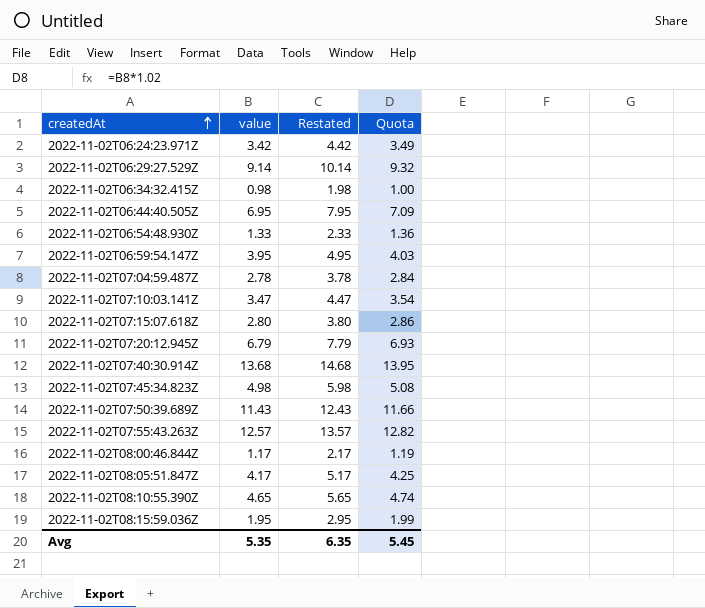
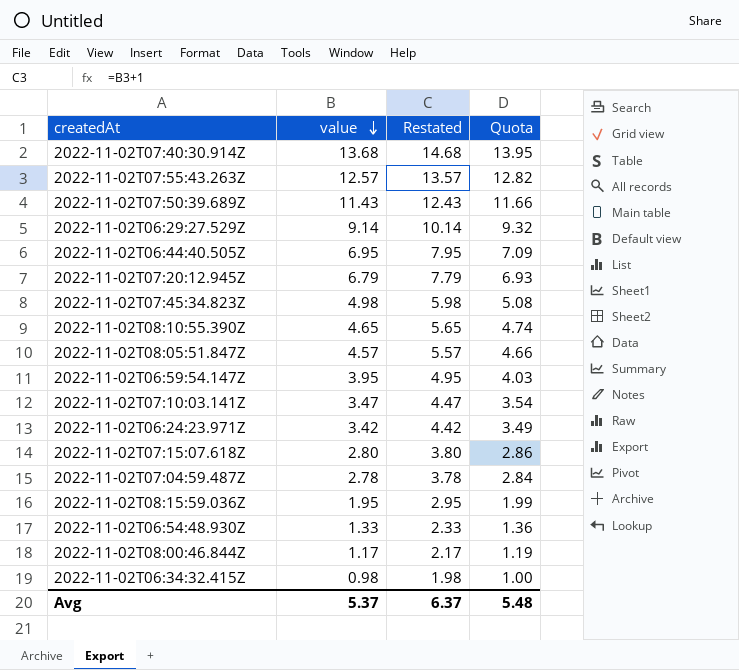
row order: createdAt ascending -> value descending
2022-11-02T08:05:51.847Z | value: 4.17 -> 4.57
2022-11-02T08:05:51.847Z | Restated: 5.17 -> 5.57
2022-11-02T08:05:51.847Z | Quota: 4.25 -> 4.66
Avg | value: 5.35 -> 5.37
Avg | Restated: 6.35 -> 6.37
Avg | Quota: 5.45 -> 5.48

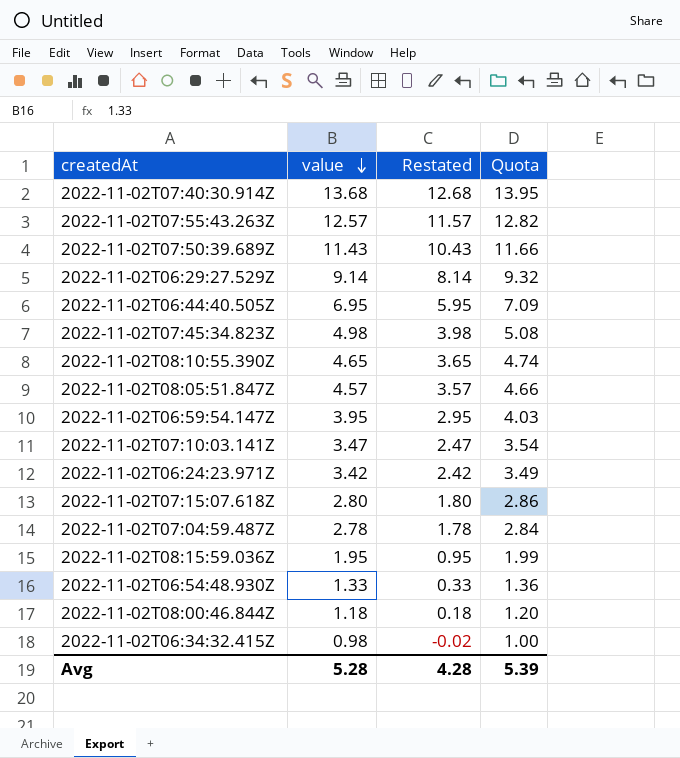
column Restated | formula: [value] + 1 -> [value] - 1
row 2022-11-02T07:20:12.945Z: 6.79 | 7.79 | 6.93 -> none
2022-11-02T08:00:46.844Z | value: 1.17 -> 1.18
2022-11-02T08:00:46.844Z | Quota: 1.19 -> 1.20
Avg | value: 5.37 -> 5.28
Avg | Restated: 6.37 -> 4.28
Avg | Quota: 5.48 -> 5.39

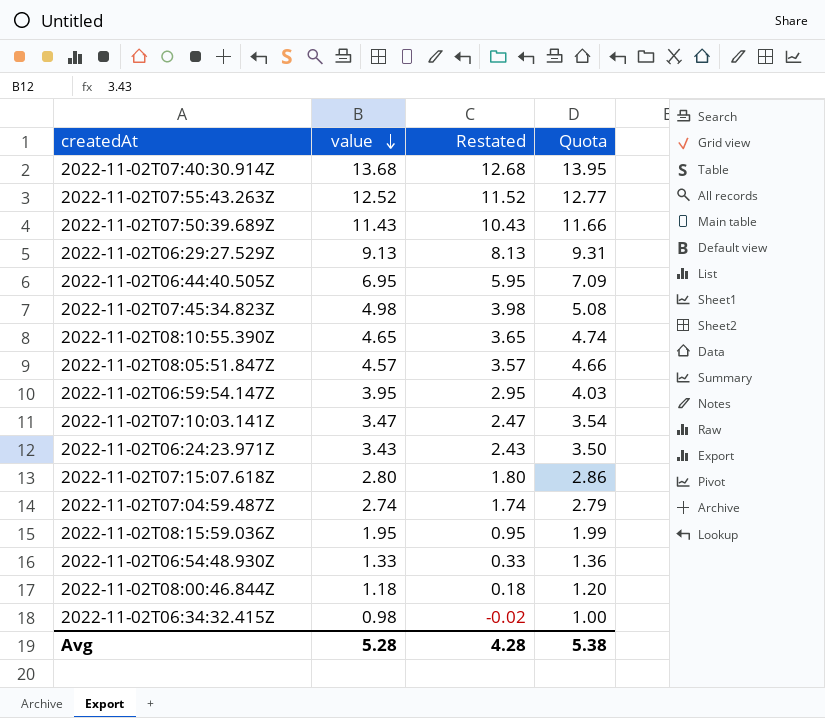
2022-11-02T07:55:43.263Z | value: 12.57 -> 12.52
2022-11-02T07:55:43.263Z | Restated: 11.57 -> 11.52
2022-11-02T07:55:43.263Z | Quota: 12.82 -> 12.77
2022-11-02T06:29:27.529Z | value: 9.14 -> 9.13
2022-11-02T06:29:27.529Z | Restated: 8.14 -> 8.13
2022-11-02T06:29:27.529Z | Quota: 9.32 -> 9.31
2022-11-02T06:24:23.971Z | value: 3.42 -> 3.43
2022-11-02T06:24:23.971Z | Restated: 2.42 -> 2.43
2022-11-02T06:24:23.971Z | Quota: 3.49 -> 3.50
2022-11-02T07:04:59.487Z | value: 2.78 -> 2.74
2022-11-02T07:04:59.487Z | Restated: 1.78 -> 1.74
2022-11-02T07:04:59.487Z | Quota: 2.84 -> 2.79
Avg | Quota: 5.39 -> 5.38

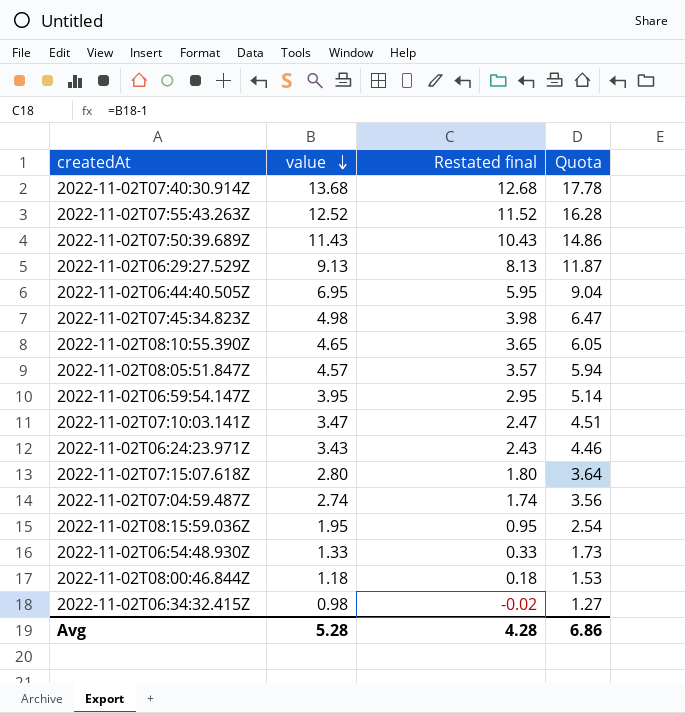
column name: Restated -> Restated final
column Quota | formula: [value] * 1.02 -> [value] * 1.3
Avg | Quota: 5.38 -> 6.86

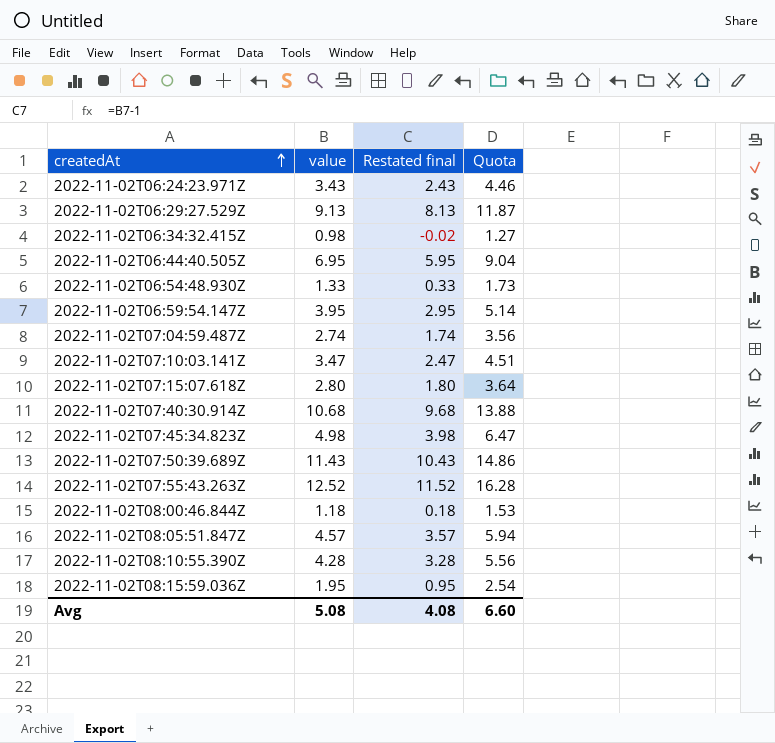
row order: value descending -> createdAt ascending
2022-11-02T07:40:30.914Z | value: 13.68 -> 10.68
2022-11-02T07:40:30.914Z | Restated final: 12.68 -> 9.68
2022-11-02T07:40:30.914Z | Quota: 17.78 -> 13.88
2022-11-02T08:10:55.390Z | value: 4.65 -> 4.28
2022-11-02T08:10:55.390Z | Restated final: 3.65 -> 3.28
2022-11-02T08:10:55.390Z | Quota: 6.05 -> 5.56
Avg | value: 5.28 -> 5.08
Avg | Restated final: 4.28 -> 4.08
Avg | Quota: 6.86 -> 6.60

